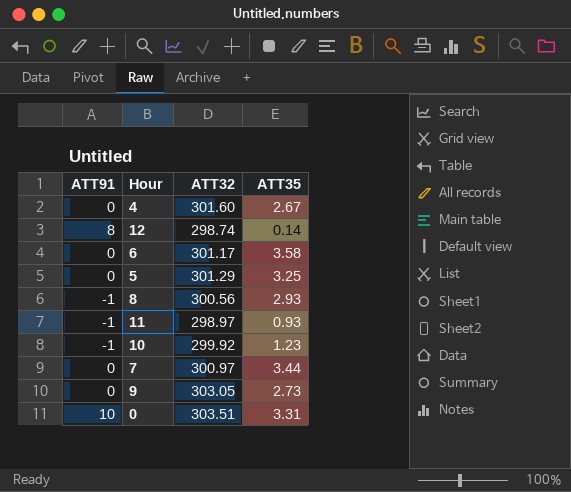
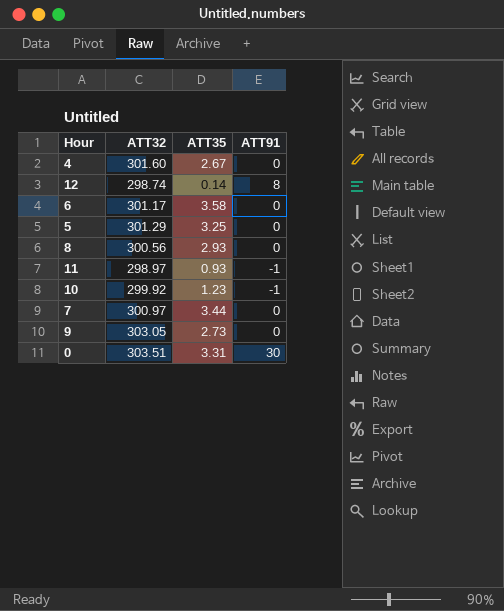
column ATT91 | position: 1 -> 4
8 | ATT91: -1 -> 0
0 | ATT91: 10 -> 30

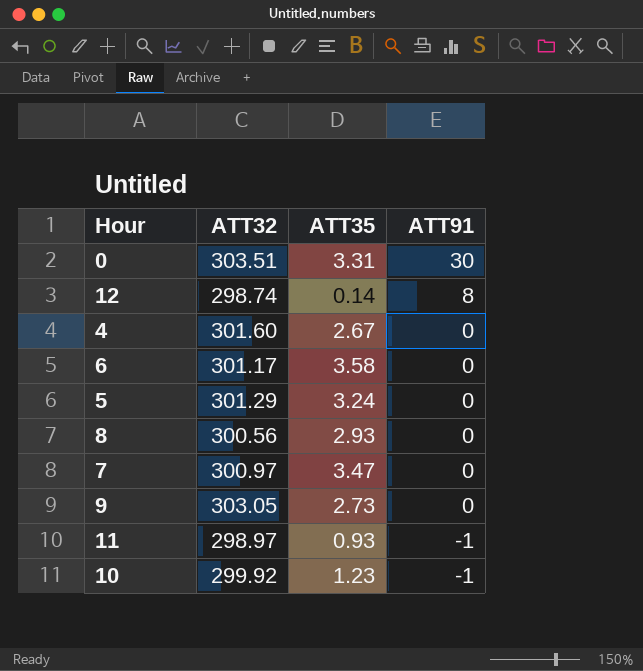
row order: none -> ATT91 descending
5 | ATT35: 3.25 -> 3.24
7 | ATT35: 3.44 -> 3.47

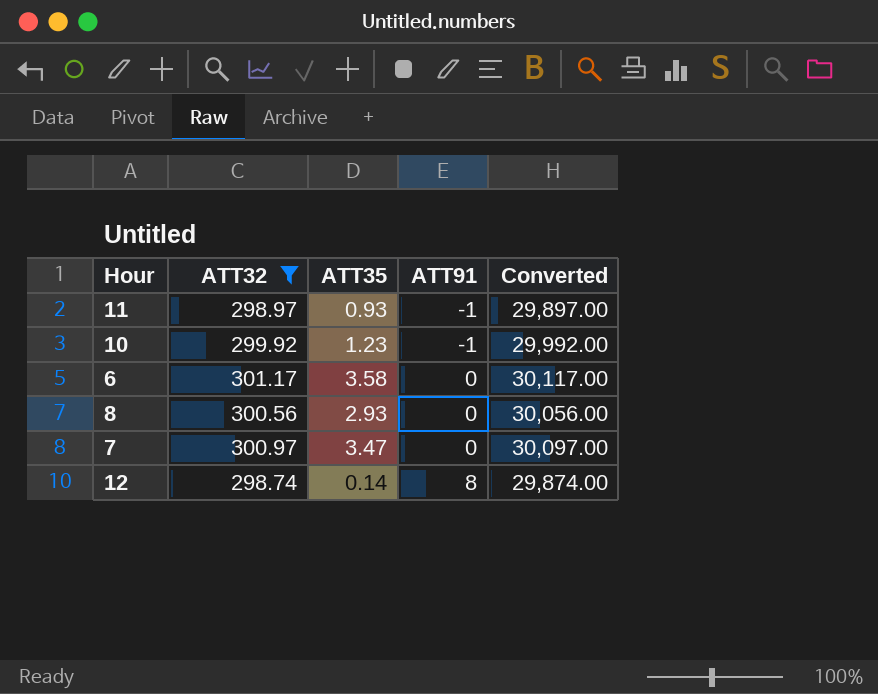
filter: none -> ATT32 <= 301.17
row order: ATT91 descending -> ATT91 ascending
column Converted | formula: none -> [ATT32] * 100

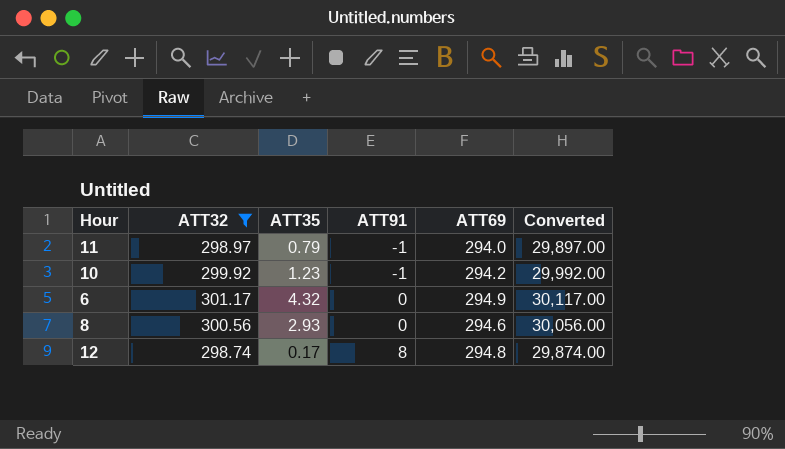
column ATT69 | position: none -> 5
row 7: 300.97 | 3.47 | 0 | 30,097.00 -> none
11 | ATT35: 0.93 -> 0.79
6 | ATT35: 3.58 -> 4.32
12 | ATT35: 0.14 -> 0.17

